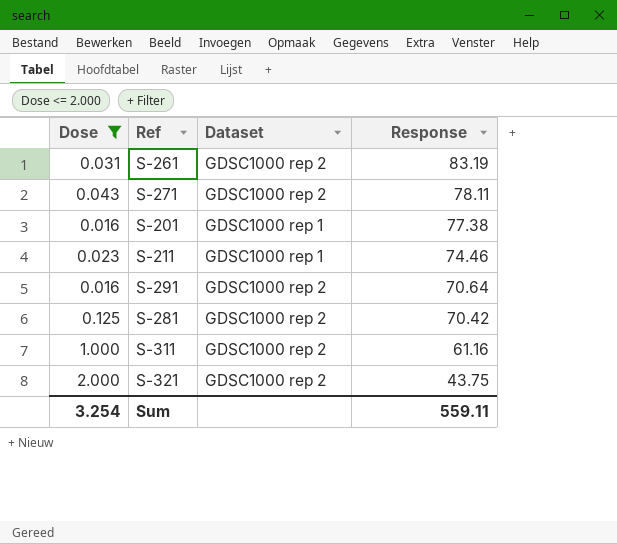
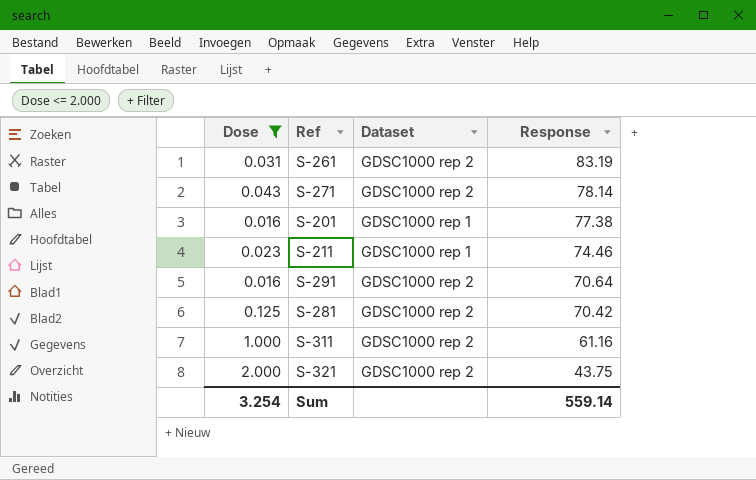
S-271 | Response: 78.11 -> 78.14
Sum | Response: 559.11 -> 559.14

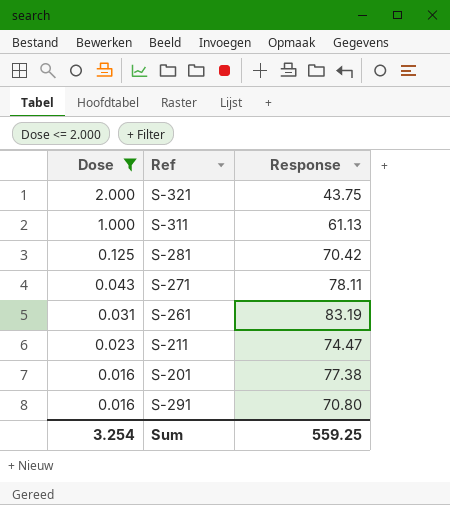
row order: Response descending -> Dose descending
column Dataset | position: 3 -> none
S-311 | Response: 61.16 -> 61.13
S-271 | Response: 78.14 -> 78.11
S-211 | Response: 74.46 -> 74.47
S-291 | Response: 70.64 -> 70.80
Sum | Response: 559.14 -> 559.25

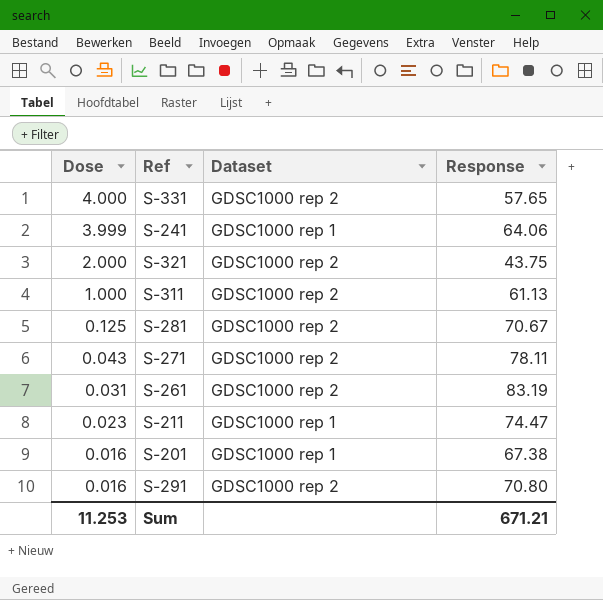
filter: Dose <= 2.000 -> none
column Dataset | position: none -> 3
S-281 | Response: 70.42 -> 70.67
S-201 | Response: 77.38 -> 67.38
Sum | Dose: 3.254 -> 11.253
Sum | Response: 559.25 -> 671.21

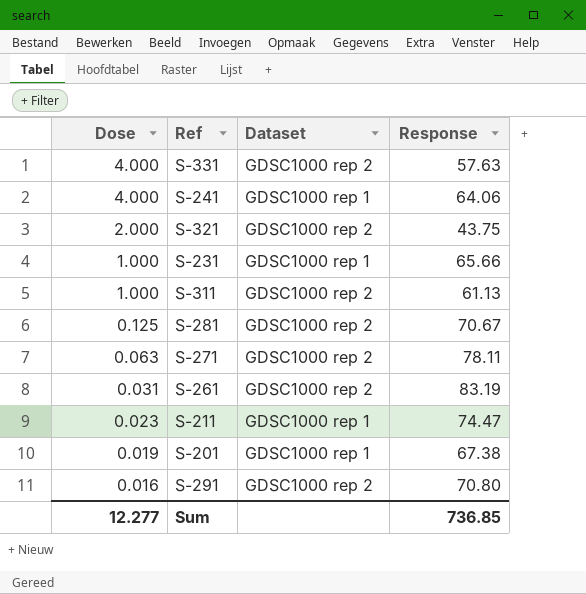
S-331 | Response: 57.65 -> 57.63
S-241 | Dose: 3.999 -> 4.000
row S-231: none -> 1.000 | GDSC1000 rep 1 | 65.66
S-271 | Dose: 0.043 -> 0.063
S-201 | Dose: 0.016 -> 0.019
Sum | Dose: 11.253 -> 12.277
Sum | Response: 671.21 -> 736.85

